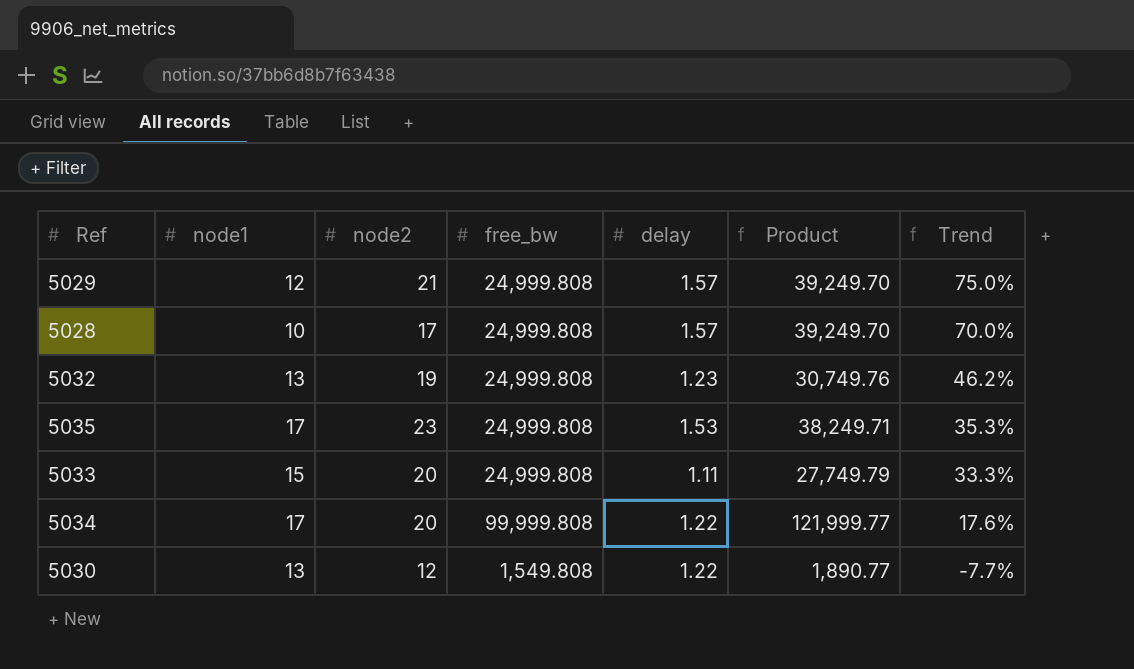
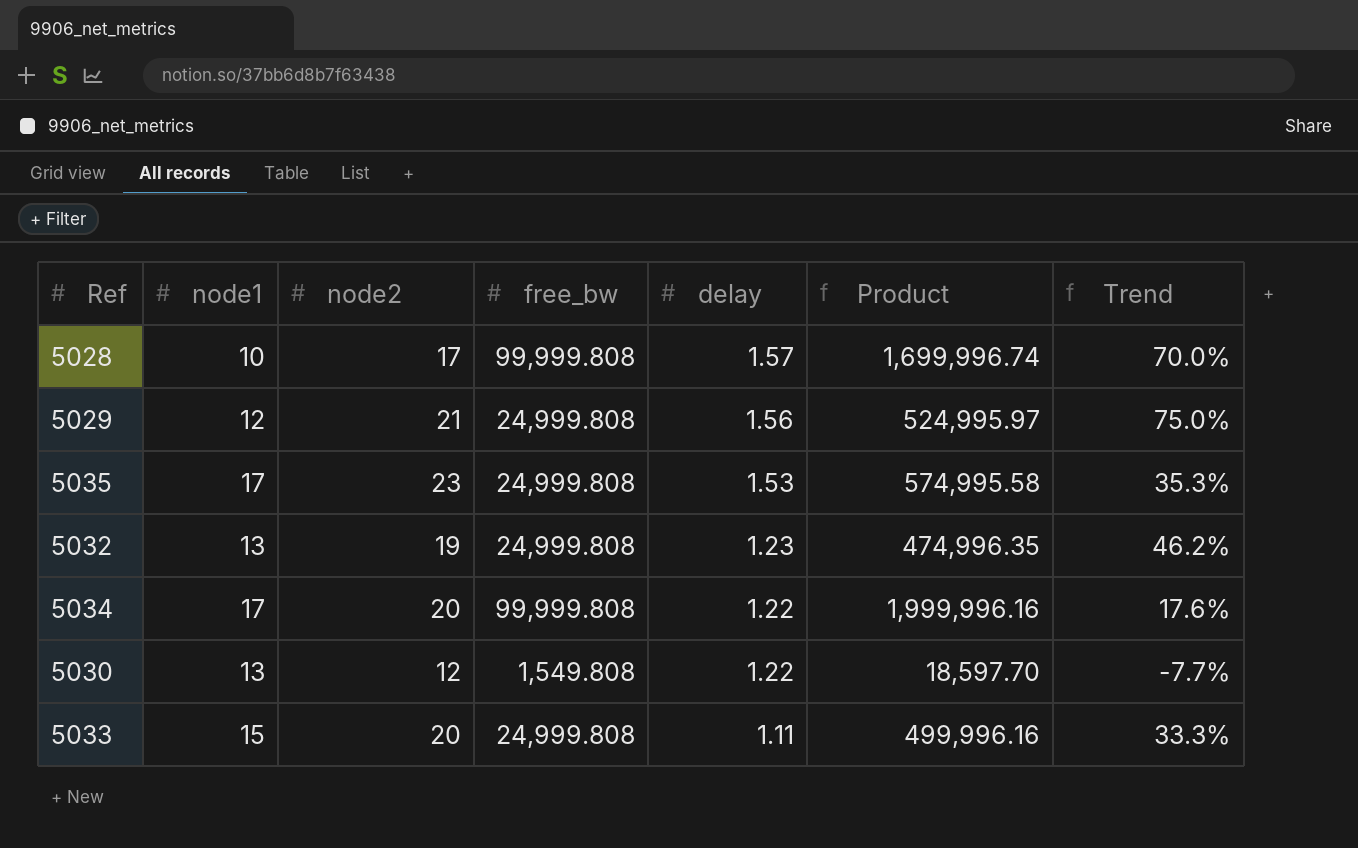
row order: Trend descending -> delay descending
column Product | formula: [free_bw] * [delay] -> [node2] * [free_bw]
5028 | free_bw: 24,999.808 -> 99,999.808
5029 | delay: 1.57 -> 1.56

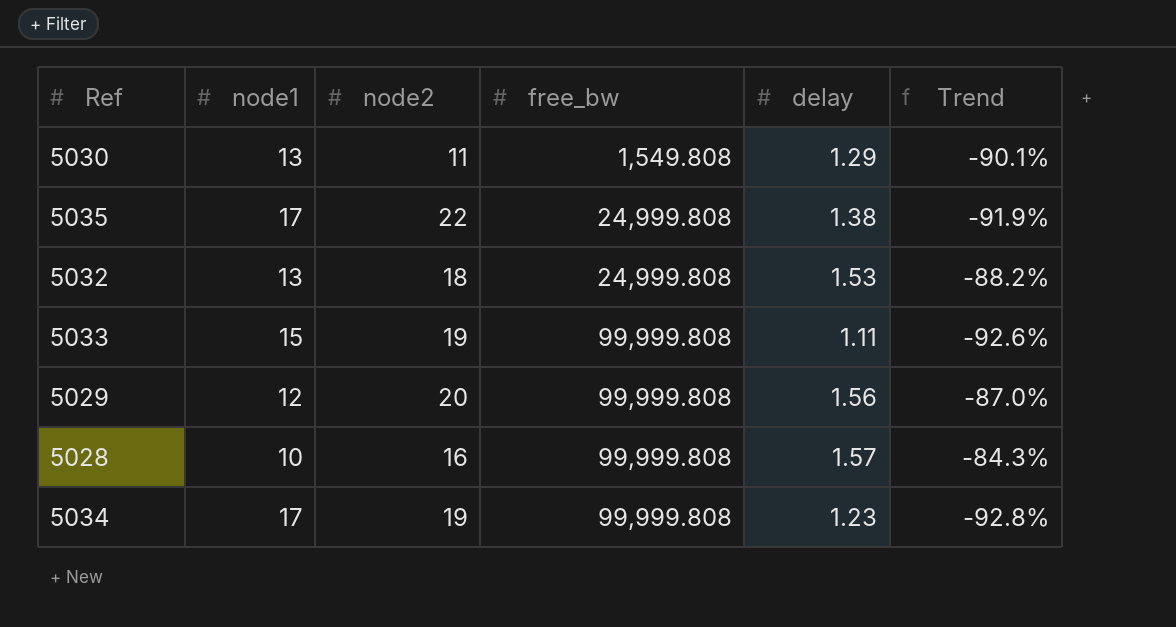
row order: delay descending -> free_bw ascending
column Product | formula: [node2] * [free_bw] -> none
column Trend | formula: ([node2] - [node1]) / [node1] -> ([delay] - [node1]) / [node1]
5030 | node2: 12 -> 11
5030 | delay: 1.22 -> 1.29
5035 | node2: 23 -> 22
5035 | delay: 1.53 -> 1.38
5032 | node2: 19 -> 18
5032 | delay: 1.23 -> 1.53
5033 | node2: 20 -> 19
5033 | free_bw: 24,999.808 -> 99,999.808
5029 | node2: 21 -> 20
5029 | free_bw: 24,999.808 -> 99,999.808
5028 | node2: 17 -> 16
5034 | node2: 20 -> 19
5034 | delay: 1.22 -> 1.23

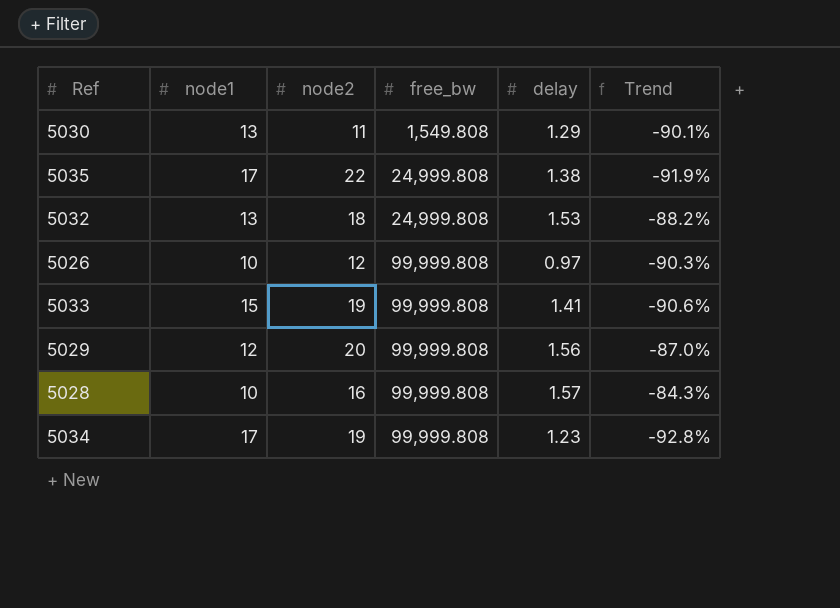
row 5026: none -> 10 | 12 | 99,999.808 | 0.97 | -90.3%
5033 | delay: 1.11 -> 1.41
5033 | Trend: -92.6% -> -90.6%

